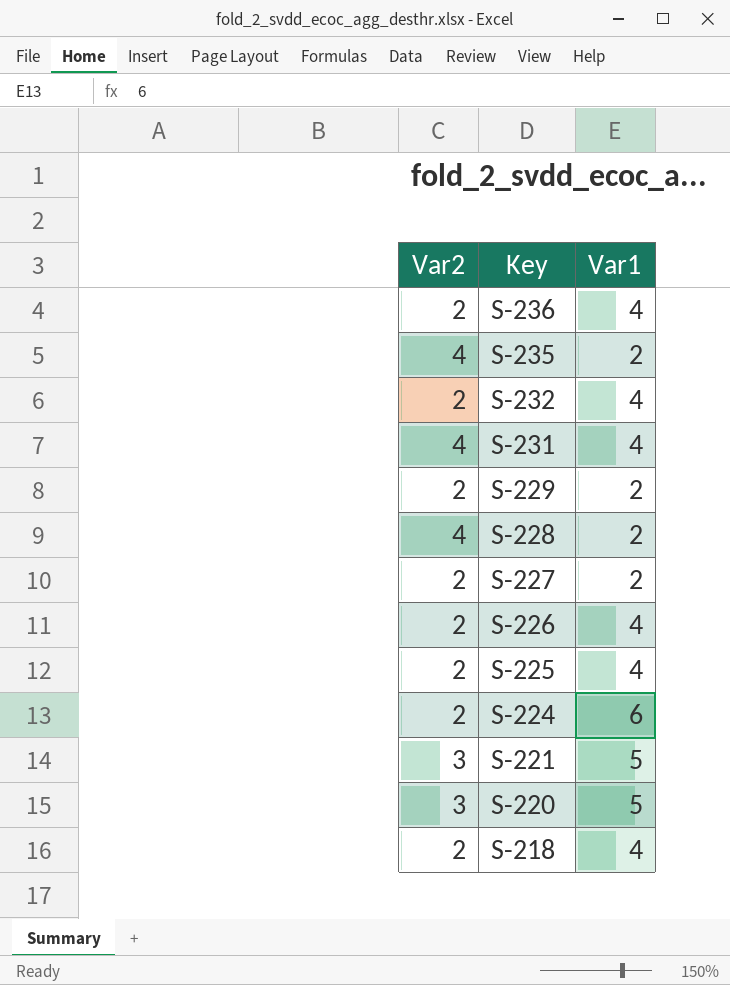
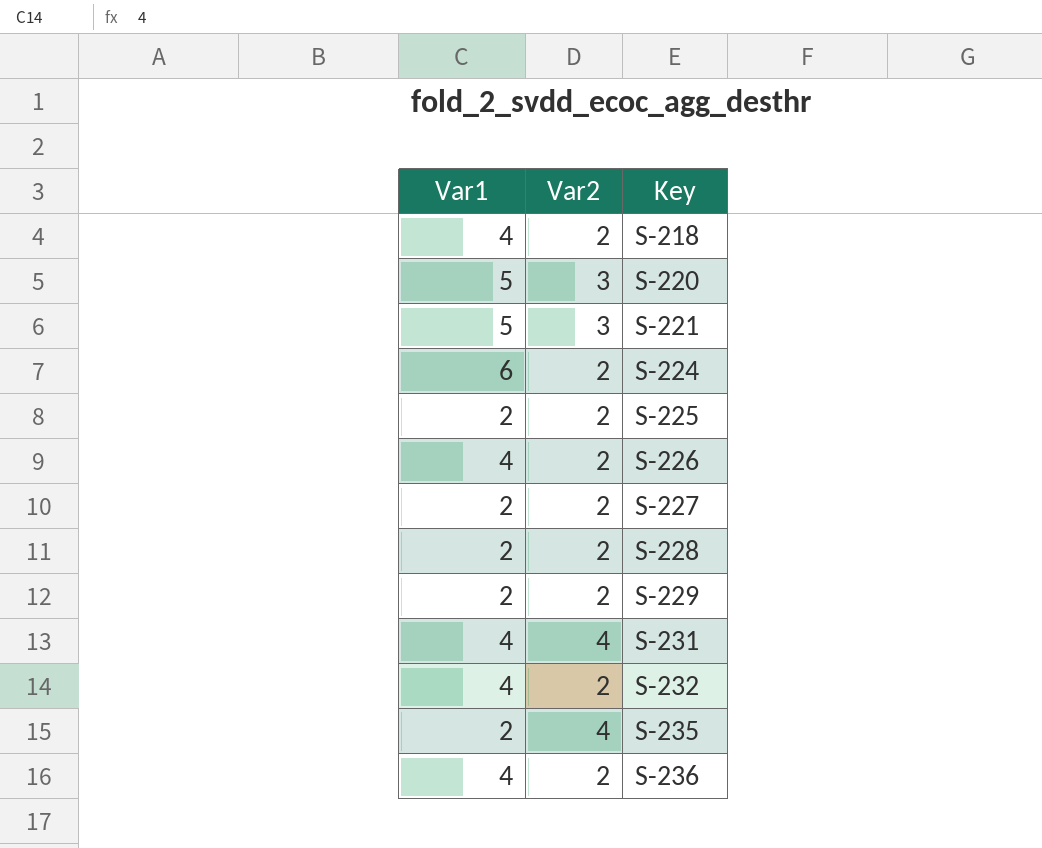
row order: Key descending -> Key ascending
column Var1 | position: 3 -> 1
S-225 | Var1: 4 -> 2
S-228 | Var2: 4 -> 2

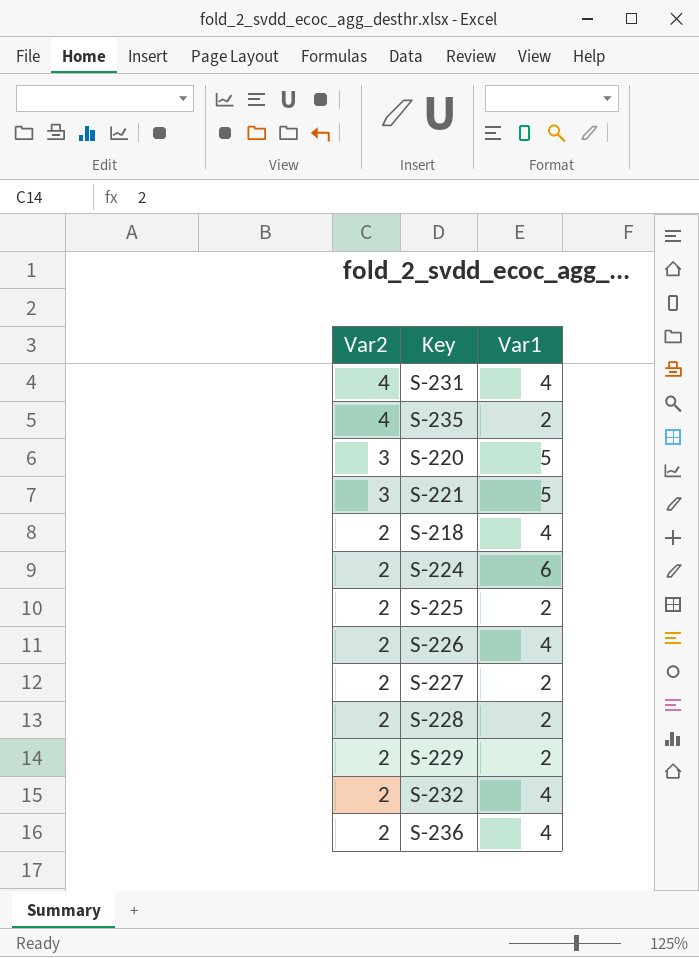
row order: Key ascending -> Var2 descending
column Var1 | position: 1 -> 3

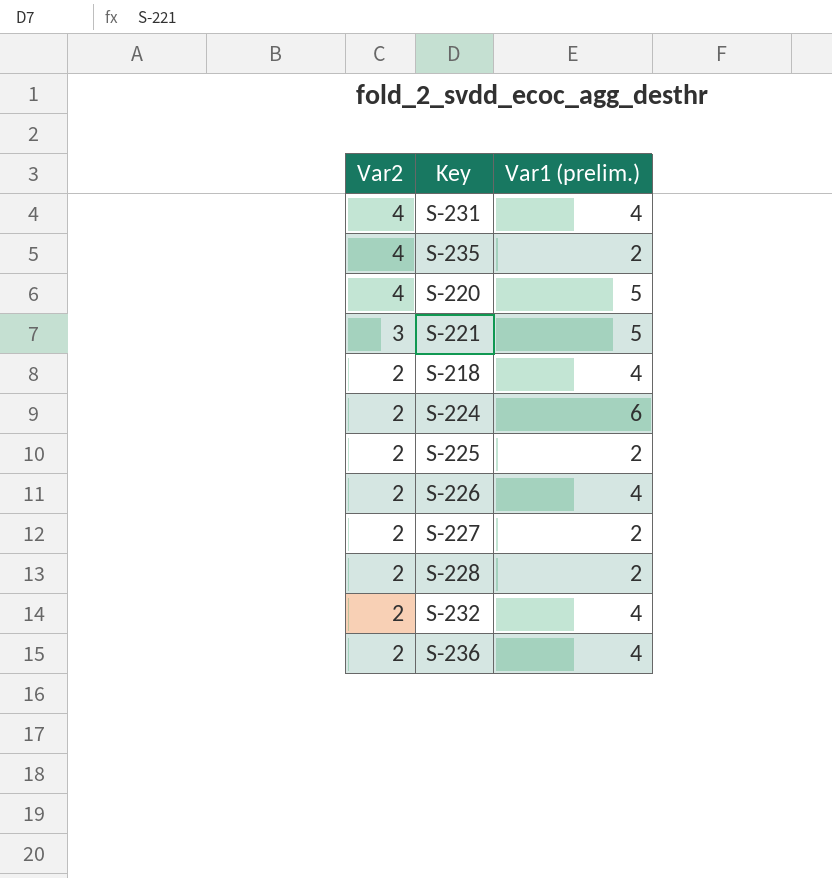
column name: Var1 -> Var1 (prelim.)
row S-229: 2 | 2 -> none
S-220 | Var2: 3 -> 4

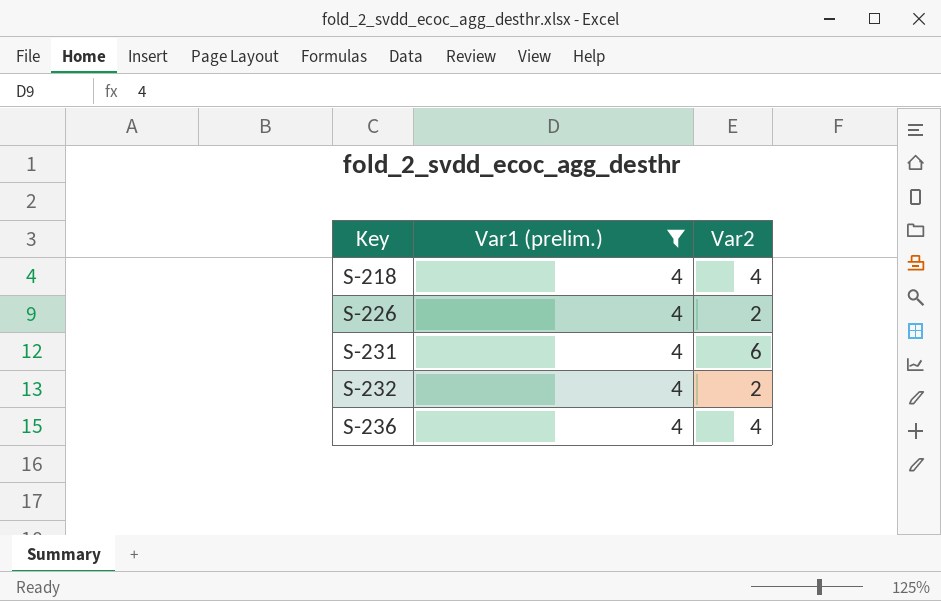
filter: none -> Var1 (prelim.) = 4
row order: Var2 descending -> Key ascending
column Var2 | position: 1 -> 3
S-218 | Var2: 2 -> 4
S-231 | Var2: 4 -> 6
S-236 | Var2: 2 -> 4

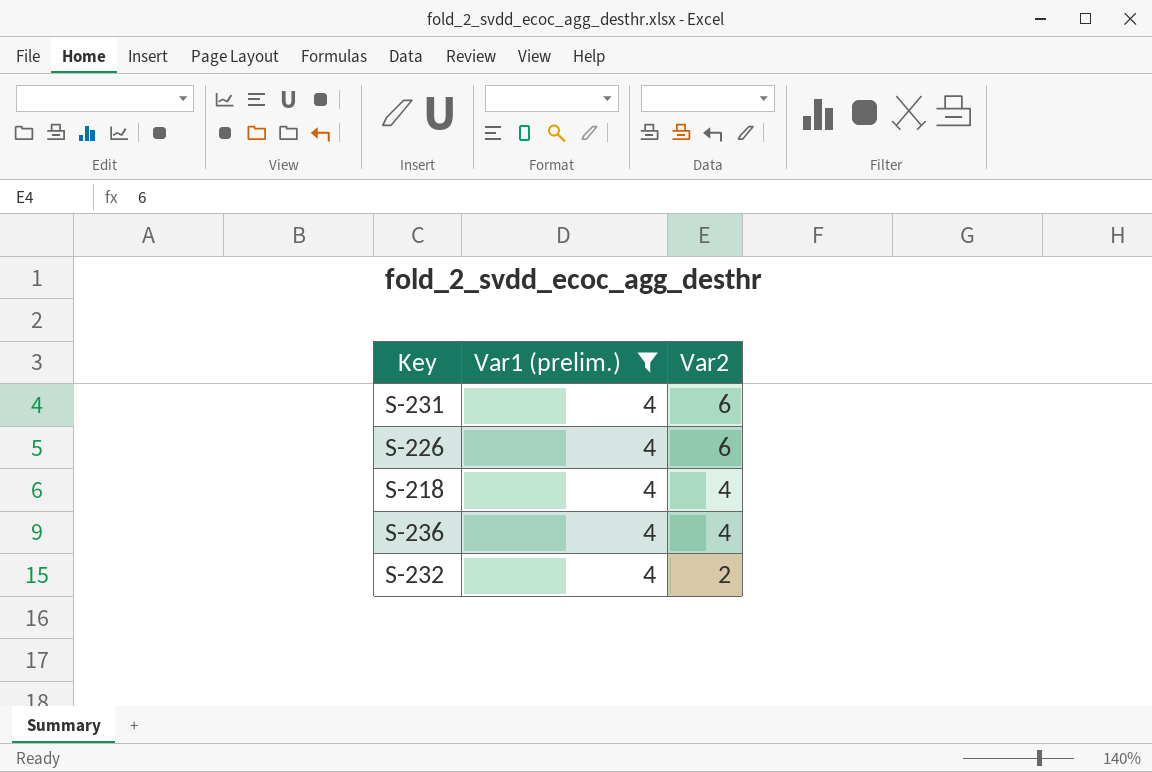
row order: Key ascending -> Var2 descending
S-226 | Var2: 2 -> 6

